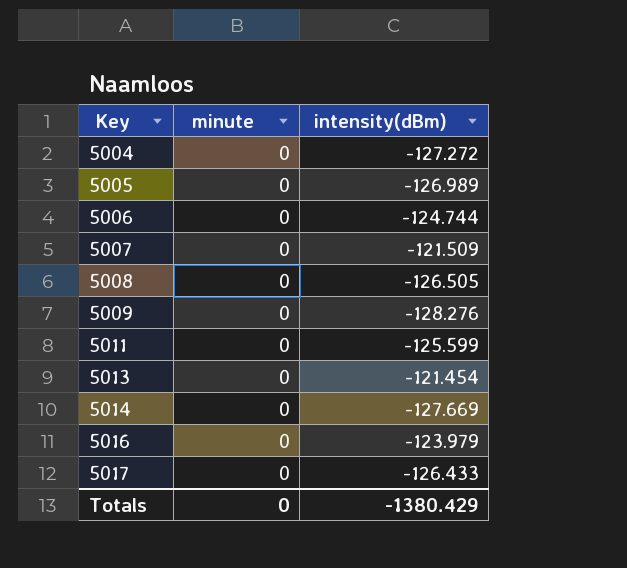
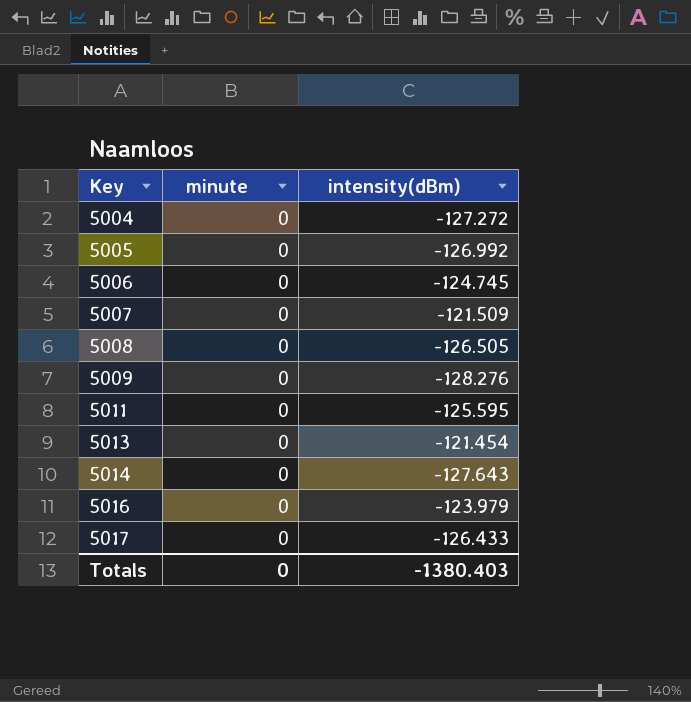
5005 | intensity(dBm): -126.989 -> -126.992
5006 | intensity(dBm): -124.744 -> -124.745
5011 | intensity(dBm): -125.599 -> -125.595
5014 | intensity(dBm): -127.669 -> -127.643
Totals | intensity(dBm): -1380.429 -> -1380.403

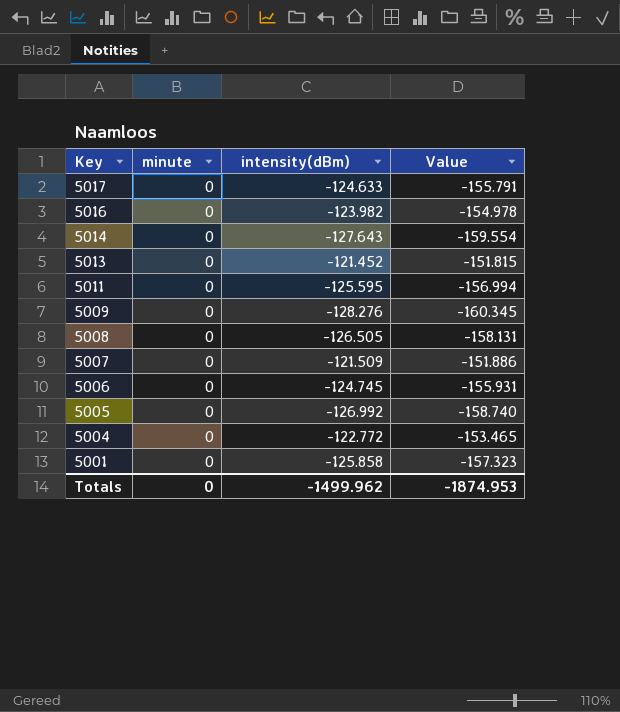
row order: Key ascending -> Key descending
column Value | formula: none -> [intensity(dBm)] * 1.25
5017 | intensity(dBm): -126.433 -> -124.633
5016 | intensity(dBm): -123.979 -> -123.982
5013 | intensity(dBm): -121.454 -> -121.452
5004 | intensity(dBm): -127.272 -> -122.772
row 5001: none -> 0 | -125.858 | -157.323
Totals | intensity(dBm): -1380.403 -> -1499.962

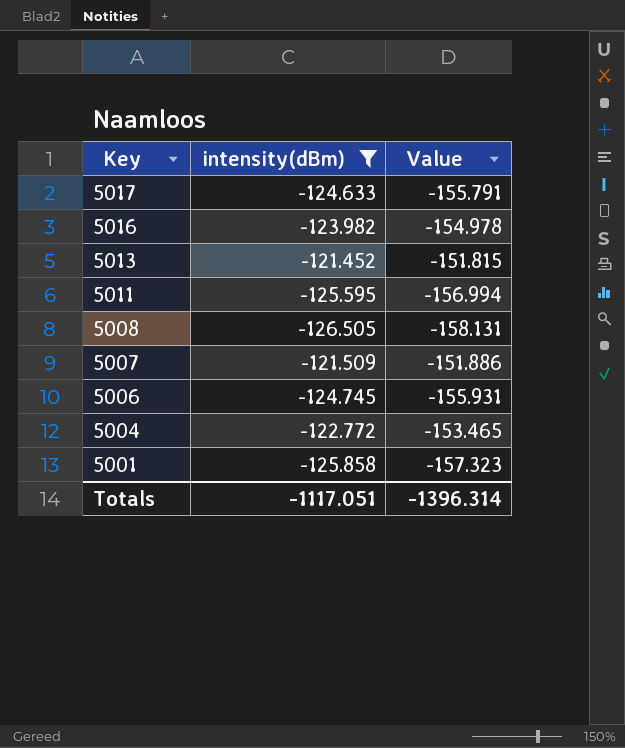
filter: none -> intensity(dBm) >= -126.505
column minute | position: 2 -> none
Totals | intensity(dBm): -1499.962 -> -1117.051
Totals | Value: -1874.953 -> -1396.314

